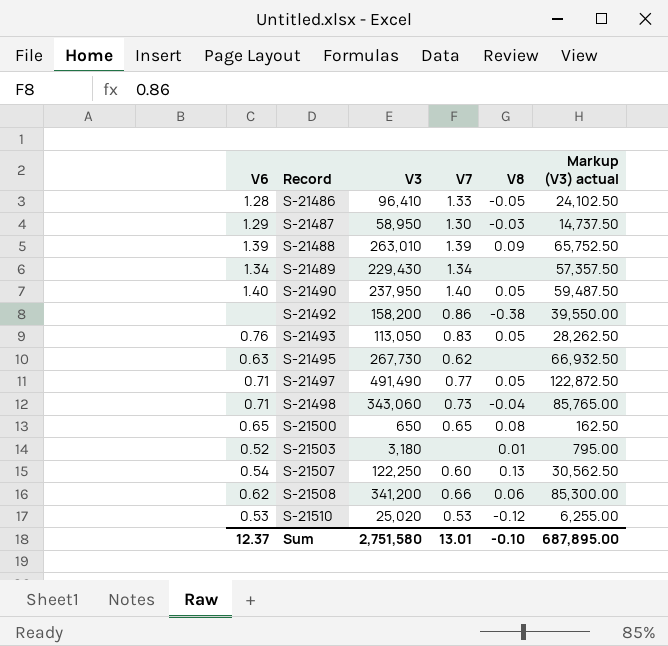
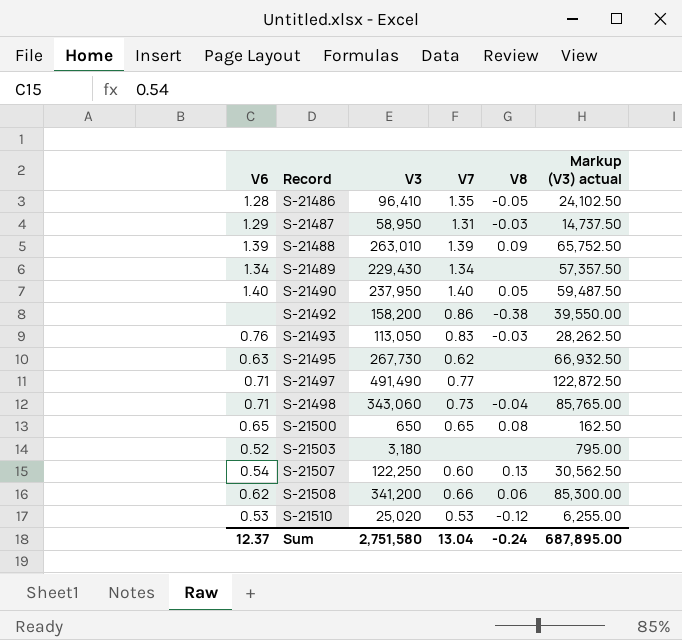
S-21486 | V7: 1.33 -> 1.35
S-21487 | V7: 1.30 -> 1.31
S-21493 | V8: 0.05 -> -0.03
S-21497 | V8: 0.05 -> none
S-21503 | V8: 0.01 -> none
Sum | V7: 13.01 -> 13.04
Sum | V8: -0.10 -> -0.24

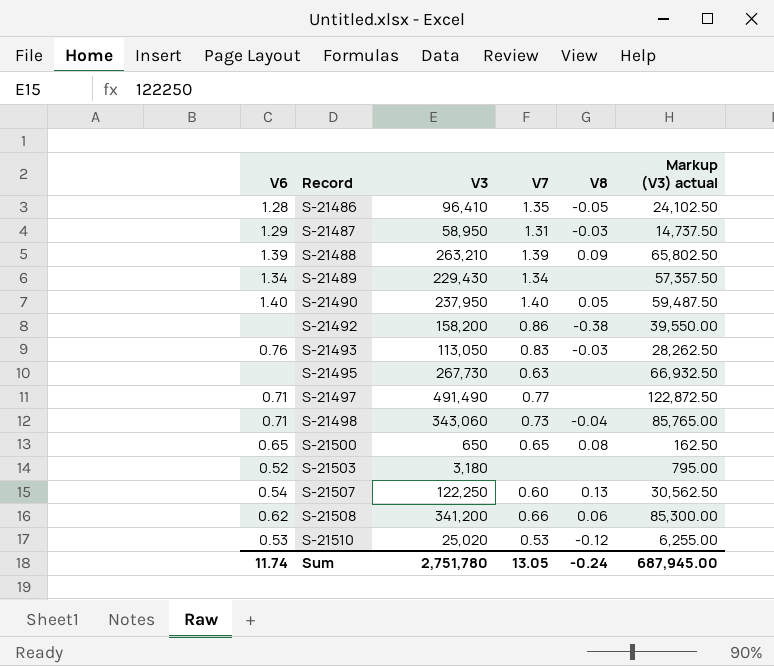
S-21488 | V3: 263,010 -> 263,210
S-21488 | Markup (V3) actual: 65,752.50 -> 65,802.50
S-21495 | V6: 0.63 -> none
S-21495 | V7: 0.62 -> 0.63
Sum | V6: 12.37 -> 11.74
Sum | V3: 2,751,580 -> 2,751,780
Sum | V7: 13.04 -> 13.05
Sum | Markup (V3) actual: 687,895.00 -> 687,945.00

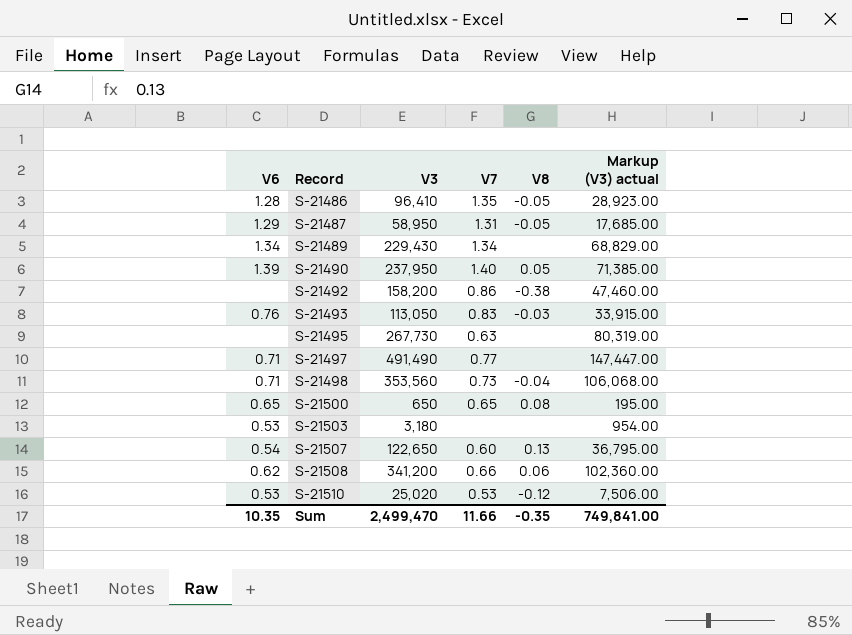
column Markup (V3) actual | formula: [V3] * 0.25 -> [V3] * 0.3
row S-21488: 1.39 | 263,210 | 1.39 | 0.09 | 65,802.50 -> none
S-21487 | V8: -0.03 -> -0.05
S-21490 | V6: 1.40 -> 1.39
S-21498 | V3: 343,060 -> 353,560
S-21503 | V6: 0.52 -> 0.53
S-21507 | V3: 122,250 -> 122,650
Sum | V6: 11.74 -> 10.35
Sum | V3: 2,751,780 -> 2,499,470
Sum | V7: 13.05 -> 11.66
Sum | V8: -0.24 -> -0.35
Sum | Markup (V3) actual: 687,945.00 -> 749,841.00

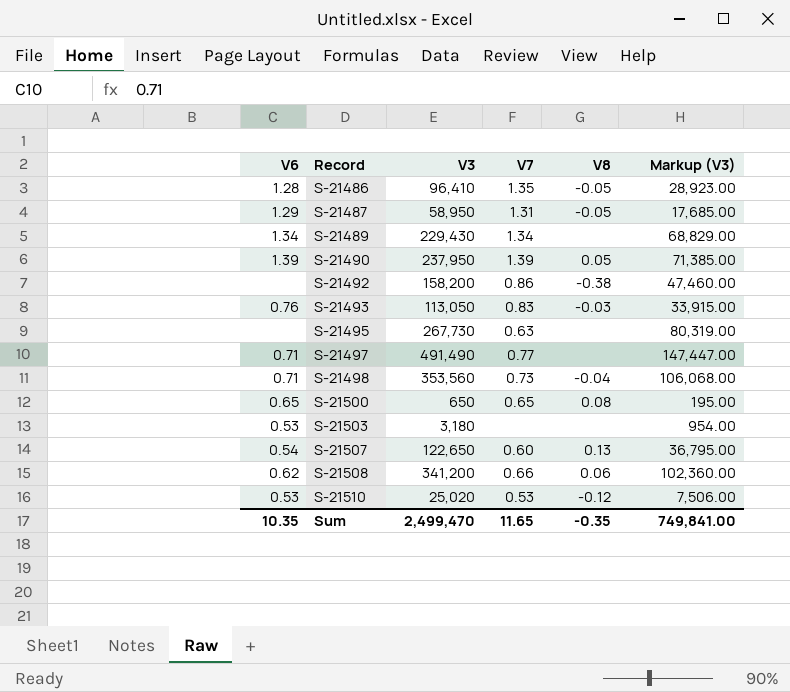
column name: Markup (V3) actual -> Markup (V3)
S-21490 | V7: 1.40 -> 1.39
Sum | V7: 11.66 -> 11.65

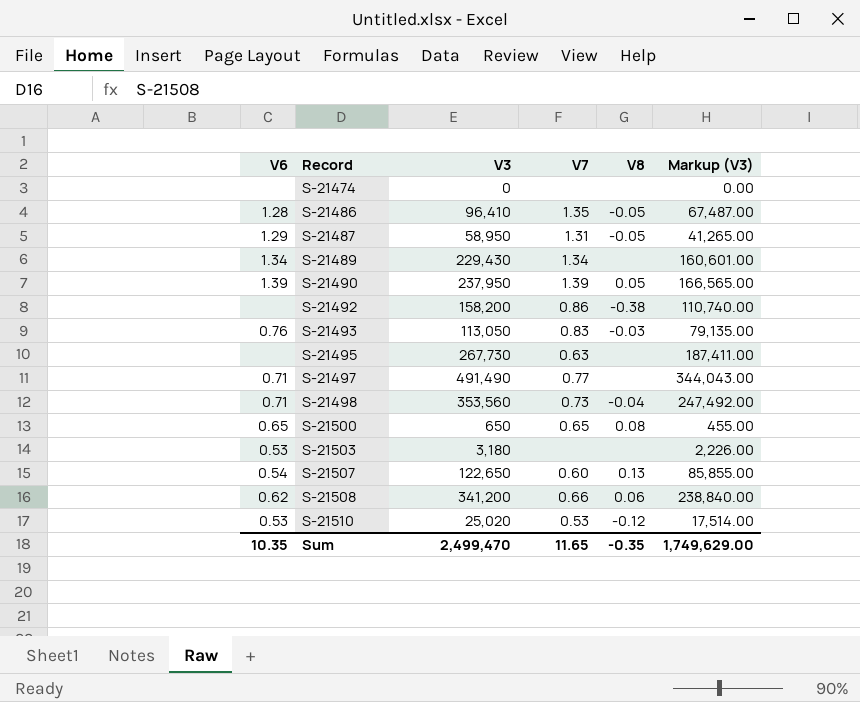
column Markup (V3) | formula: [V3] * 0.3 -> [V3] * 0.7
row S-21474: none -> none | 0 | none | none | 0.00
Sum | Markup (V3): 749,841.00 -> 1,749,629.00

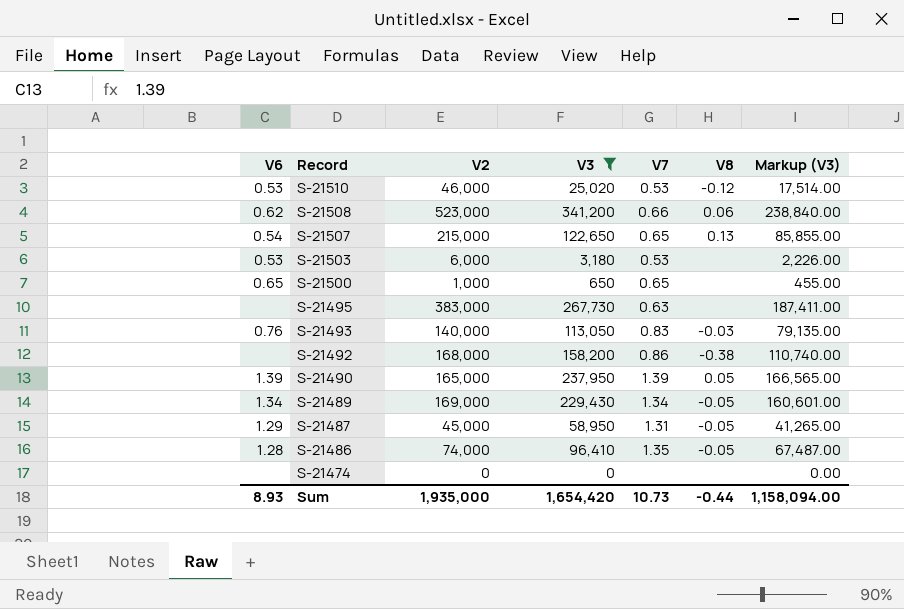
filter: none -> V3 <= 341,200
row order: Record ascending -> Record descending
column V2 | position: none -> 3
S-21507 | V7: 0.60 -> 0.65
S-21503 | V7: none -> 0.53
S-21500 | V8: 0.08 -> none
S-21489 | V8: none -> -0.05
Sum | V6: 10.35 -> 8.93
Sum | V3: 2,499,470 -> 1,654,420
Sum | V7: 11.65 -> 10.73
Sum | V8: -0.35 -> -0.44
Sum | Markup (V3): 1,749,629.00 -> 1,158,094.00

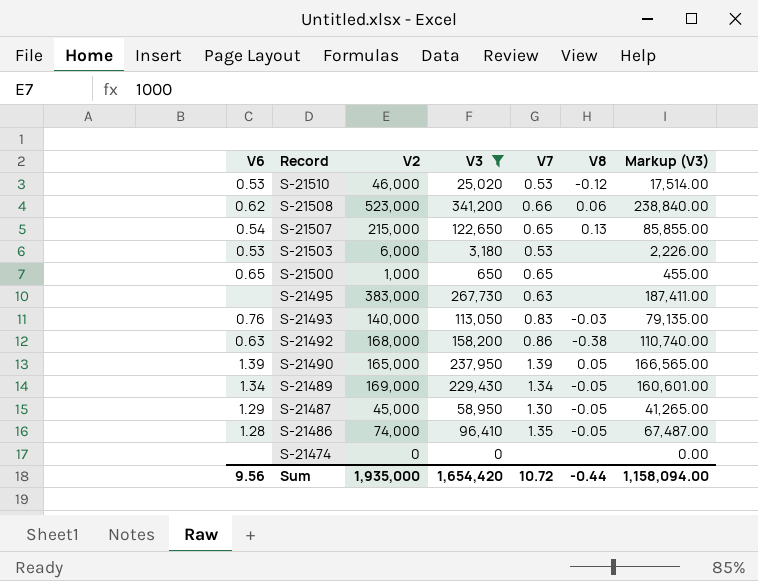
S-21492 | V6: none -> 0.63
S-21487 | V7: 1.31 -> 1.30
Sum | V6: 8.93 -> 9.56
Sum | V7: 10.73 -> 10.72

